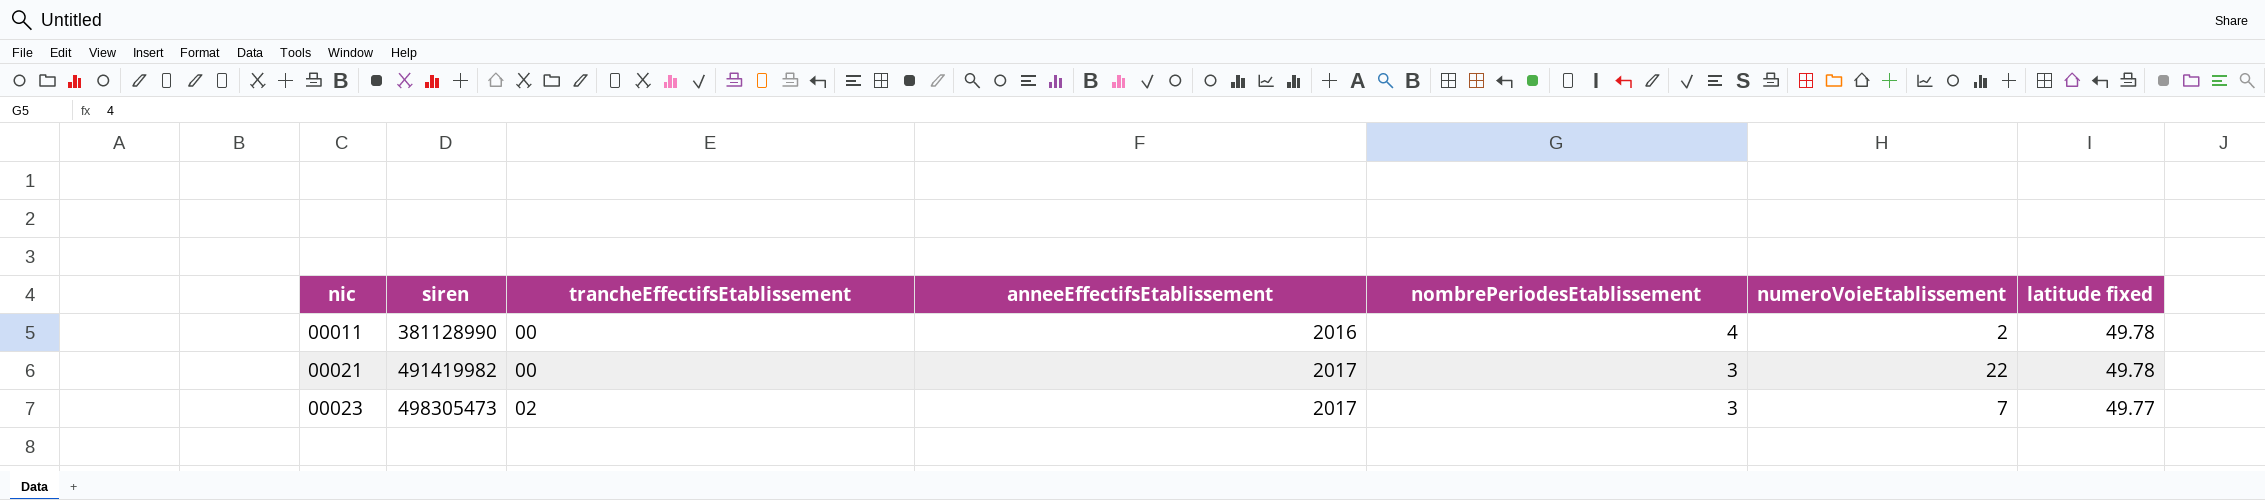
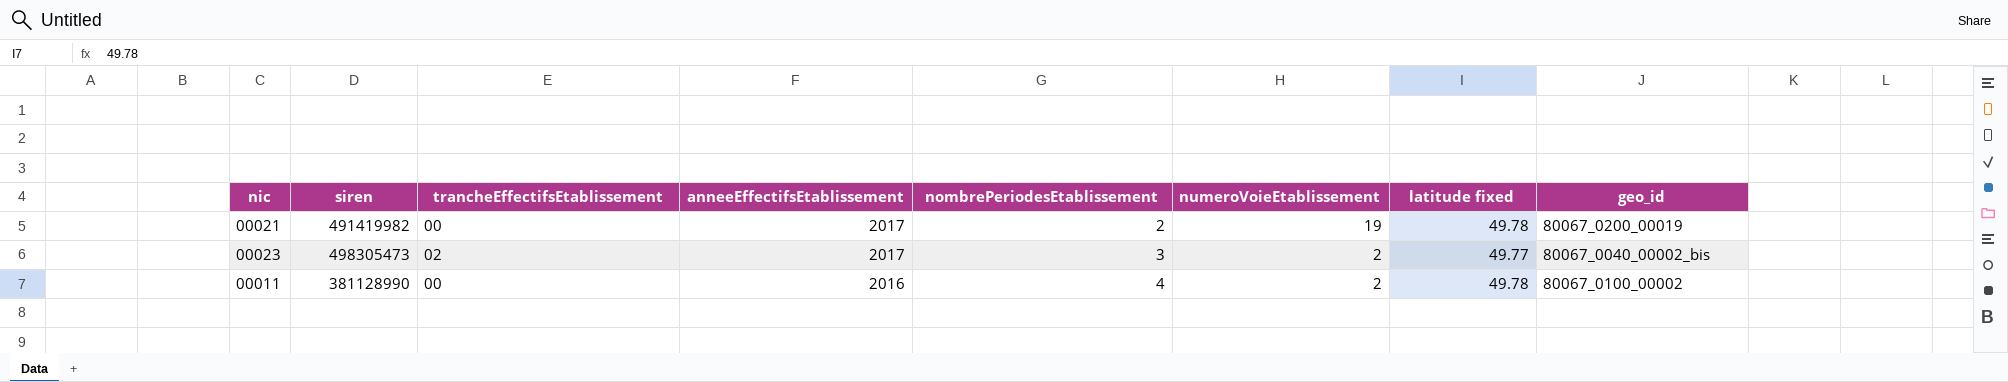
row order: nic ascending -> anneeEffectifsEtablissement descending
column geo_id | position: none -> 8
00021 | nombrePeriodesEtablissement: 3 -> 2
00021 | numeroVoieEtablissement: 22 -> 19
00023 | numeroVoieEtablissement: 7 -> 2

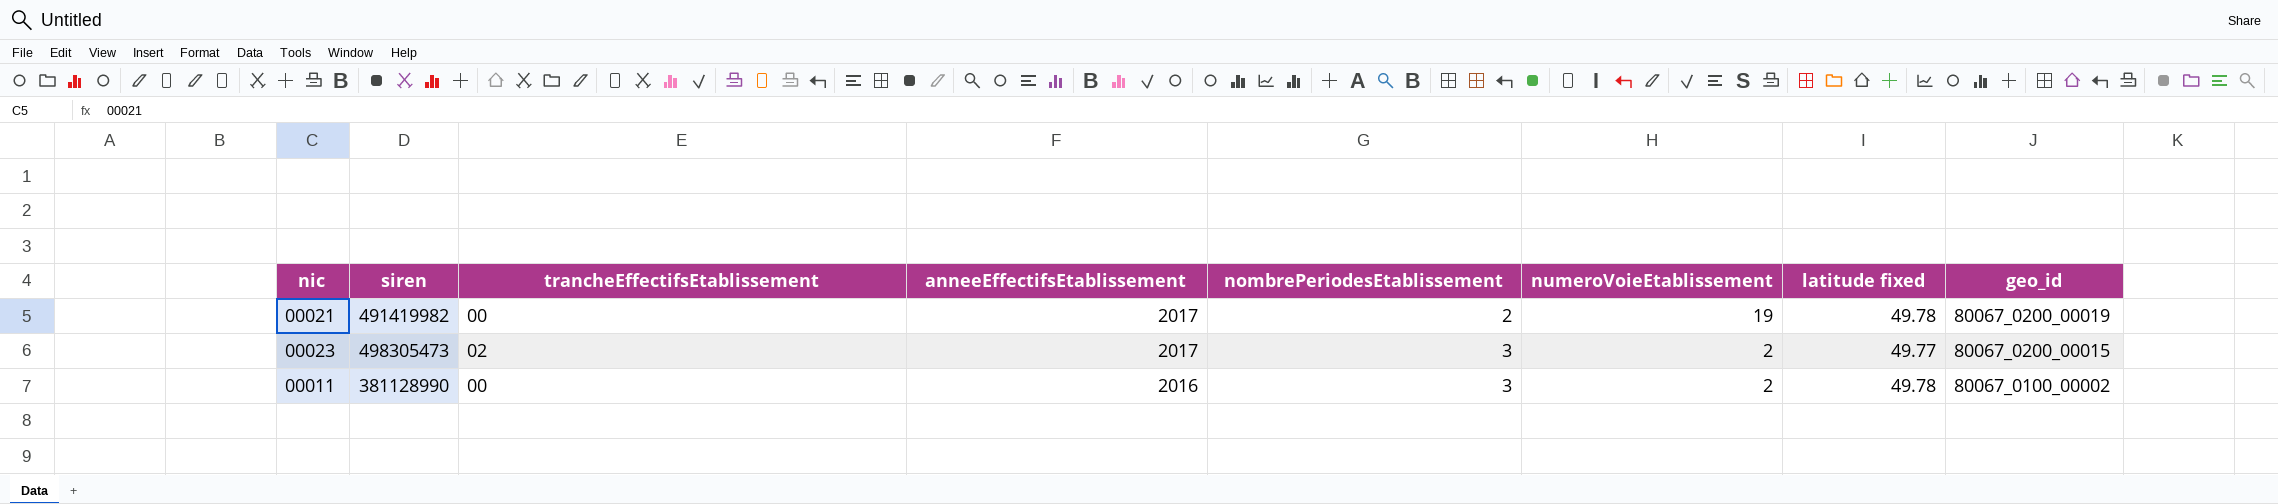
00023 | geo_id: 80067_0040_00002_bis -> 80067_0200_00015
00011 | nombrePeriodesEtablissement: 4 -> 3

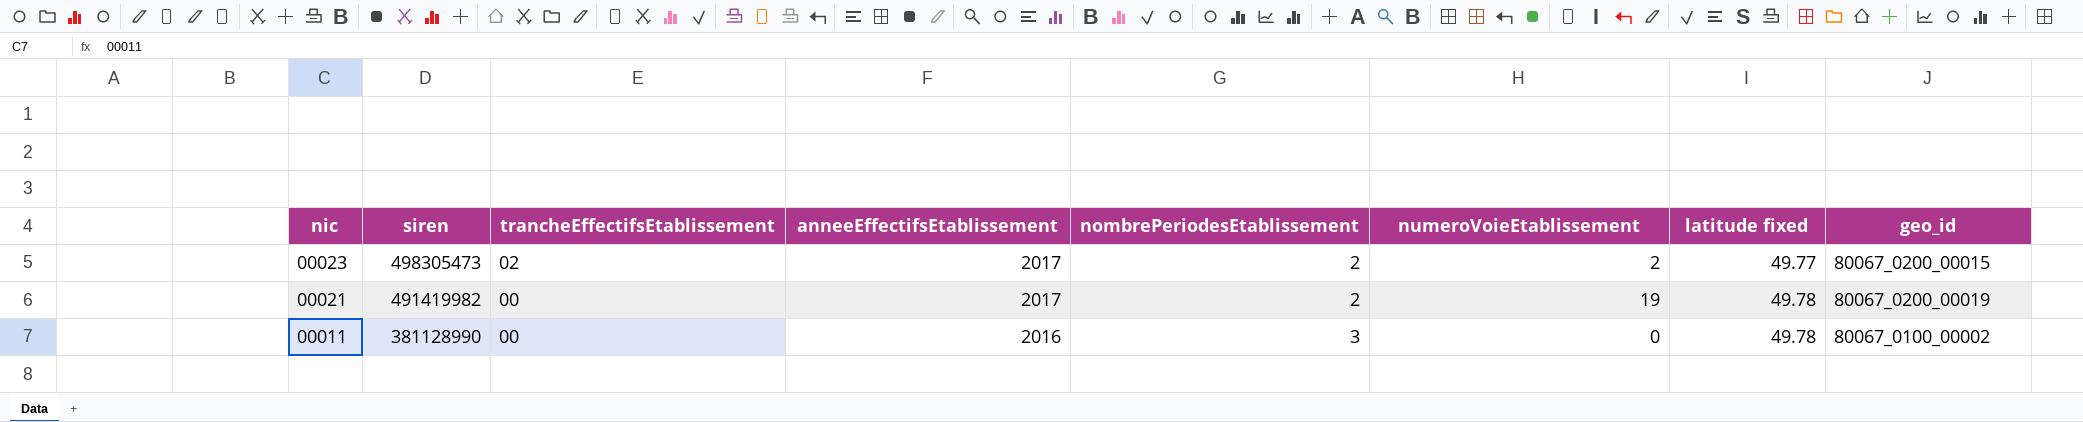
row order: anneeEffectifsEtablissement descending -> nic descending
00023 | nombrePeriodesEtablissement: 3 -> 2
00011 | numeroVoieEtablissement: 2 -> 0

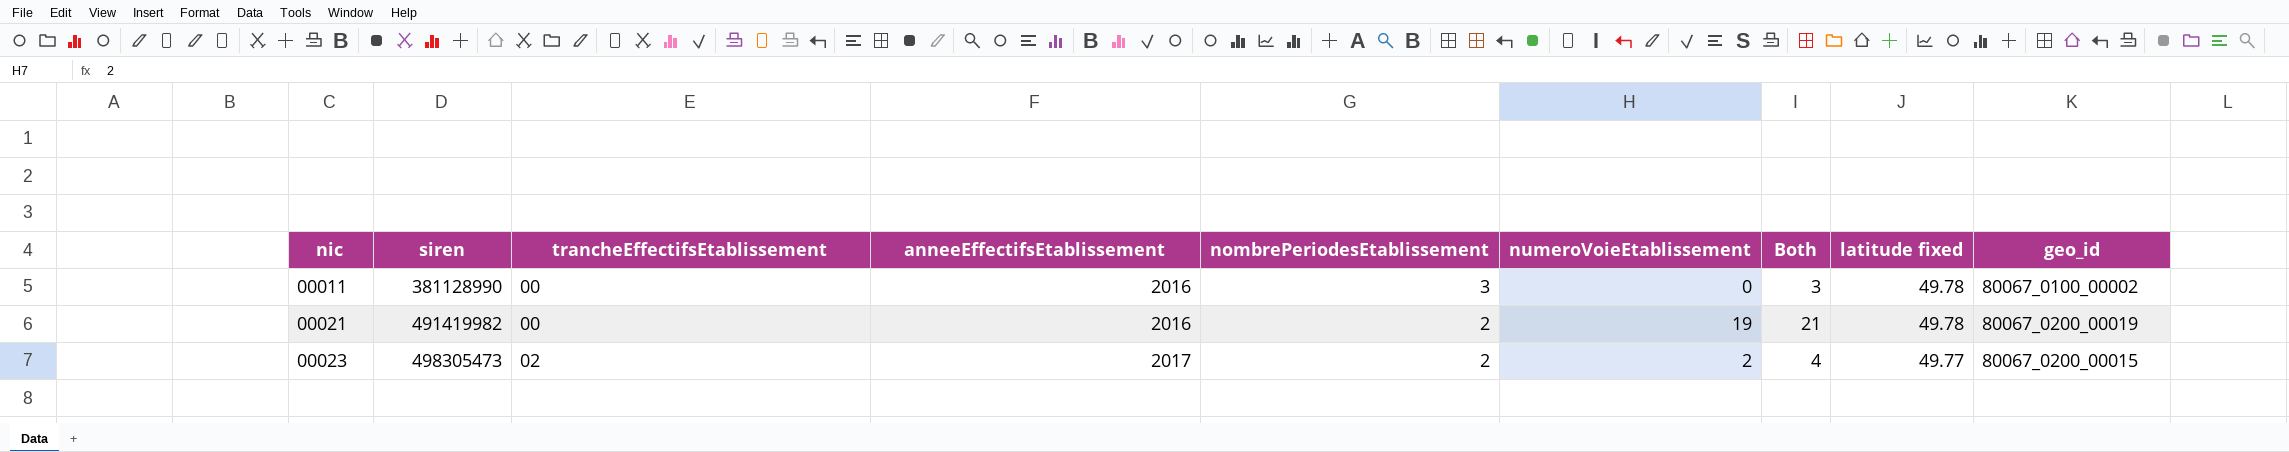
row order: nic descending -> nic ascending
column Both | formula: none -> [nombrePeriodesEtablissement] + [numeroVoieEtablissement]
00021 | anneeEffectifsEtablissement: 2017 -> 2016

